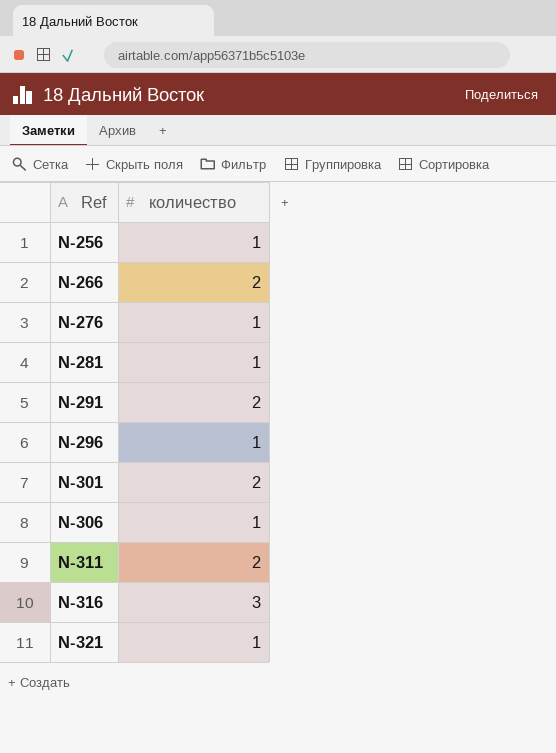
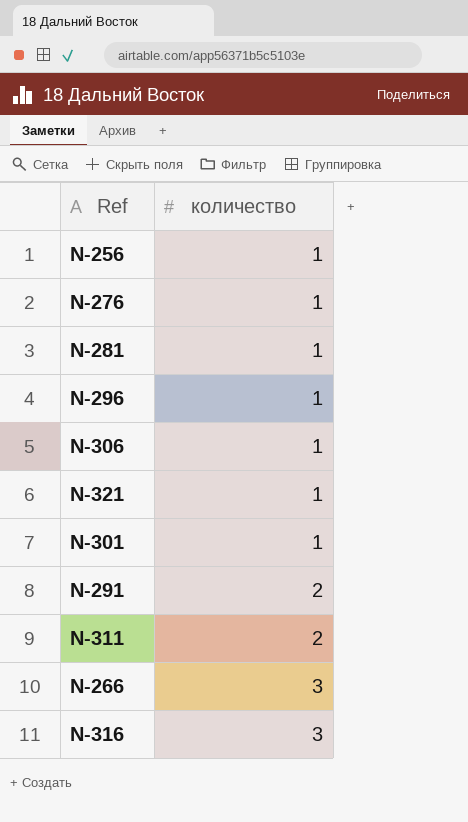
row order: Ref ascending -> количество ascending
N-301 | количество: 2 -> 1
N-266 | количество: 2 -> 3

